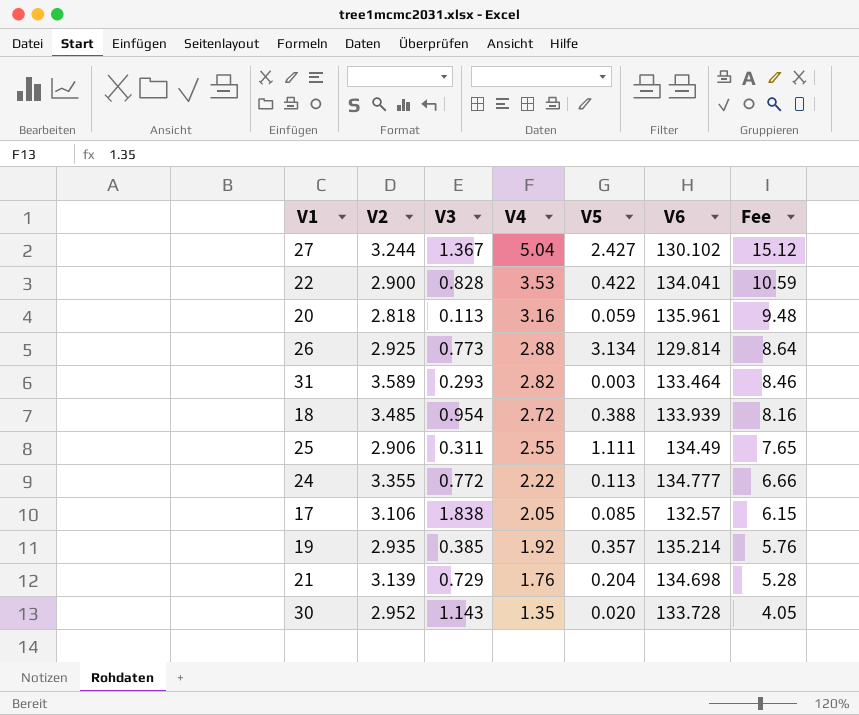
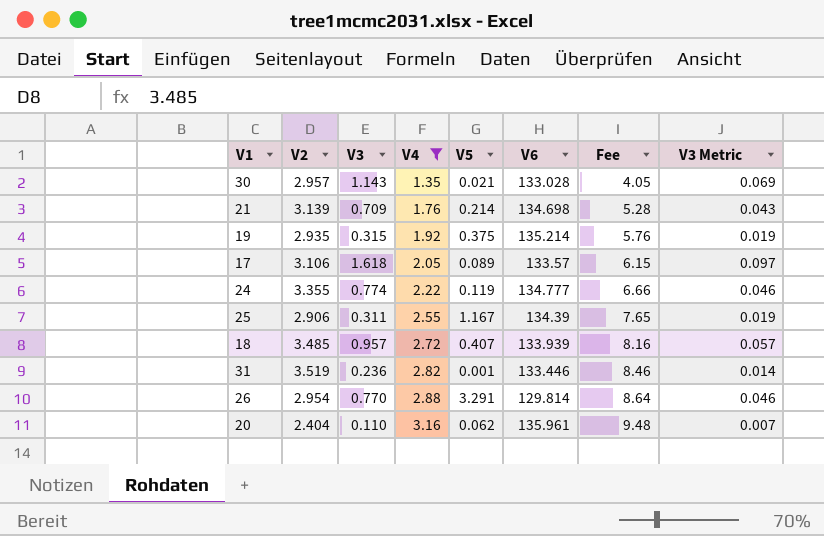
filter: none -> V4 <= 3.16
row order: V4 descending -> V4 ascending
column V3 Metric | formula: none -> [V3] * 0.06
30 | V2: 2.952 -> 2.957
30 | V5: 0.020 -> 0.021
30 | V6: 133.728 -> 133.028
21 | V3: 0.729 -> 0.709
21 | V5: 0.204 -> 0.214
19 | V3: 0.385 -> 0.315
19 | V5: 0.357 -> 0.375
17 | V3: 1.838 -> 1.618
17 | V5: 0.085 -> 0.089
17 | V6: 132.57 -> 133.57
24 | V3: 0.772 -> 0.774
24 | V5: 0.113 -> 0.119
25 | V5: 1.111 -> 1.167
25 | V6: 134.49 -> 134.39
18 | V3: 0.954 -> 0.957
18 | V5: 0.388 -> 0.407
31 | V2: 3.589 -> 3.519
31 | V3: 0.293 -> 0.236
31 | V5: 0.003 -> 0.001
31 | V6: 133.464 -> 133.446
26 | V2: 2.925 -> 2.954
26 | V3: 0.773 -> 0.770
26 | V5: 3.134 -> 3.291
20 | V2: 2.818 -> 2.404
20 | V3: 0.113 -> 0.110
20 | V5: 0.059 -> 0.062

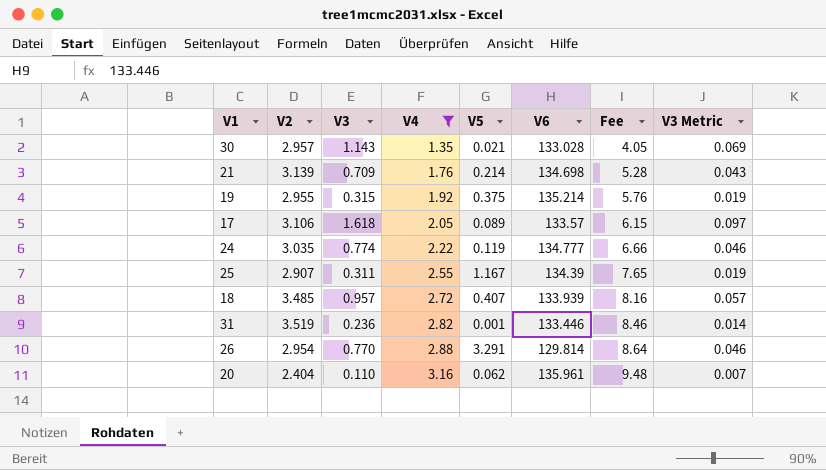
19 | V2: 2.935 -> 2.955
24 | V2: 3.355 -> 3.035
25 | V2: 2.906 -> 2.907

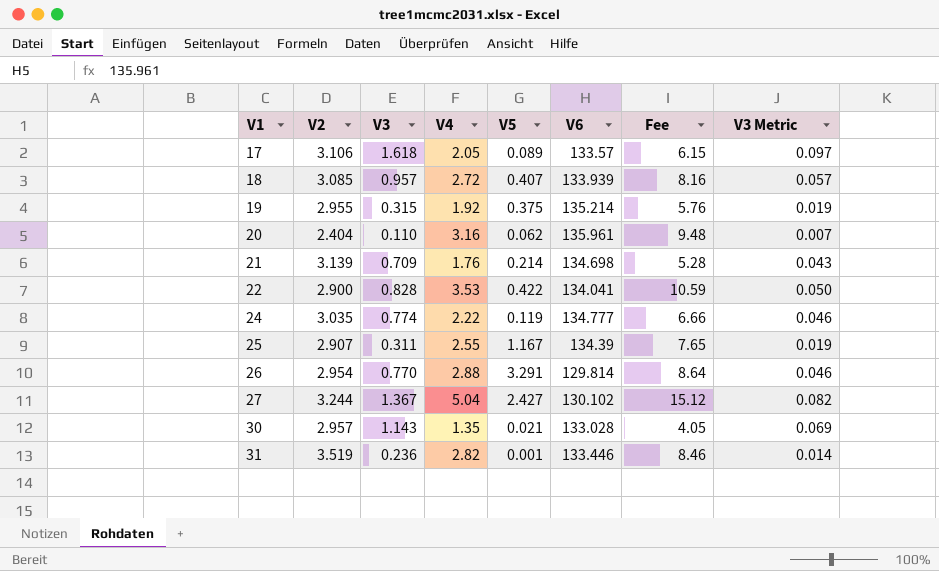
filter: V4 <= 3.16 -> none
row order: V4 ascending -> V1 ascending
18 | V2: 3.485 -> 3.085

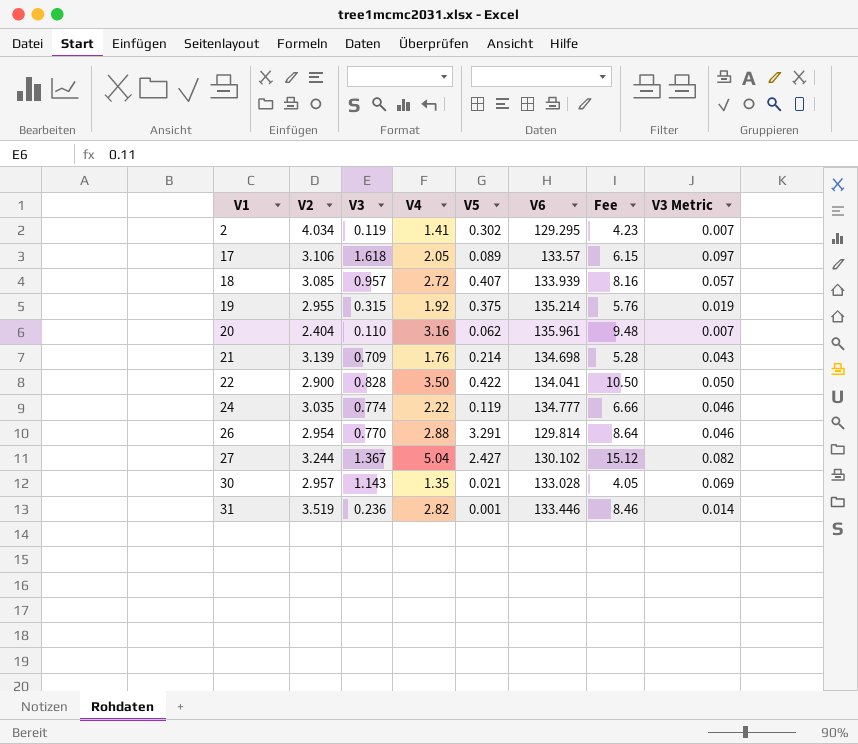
row 25: 2.907 | 0.311 | 2.55 | 1.167 | 134.39 | 7.65 | 0.019 -> none
row 2: none -> 4.034 | 0.119 | 1.41 | 0.302 | 129.295 | 4.23 | 0.007
22 | V4: 3.53 -> 3.50
22 | Fee: 10.59 -> 10.50

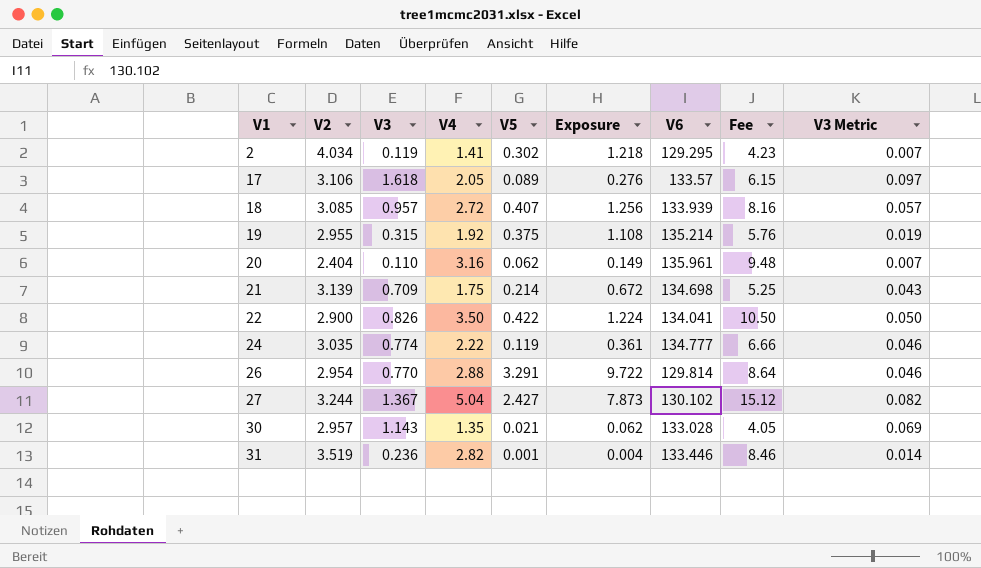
column Exposure | formula: none -> [V2] * [V5]
21 | V4: 1.76 -> 1.75
21 | Fee: 5.28 -> 5.25
22 | V3: 0.828 -> 0.826

